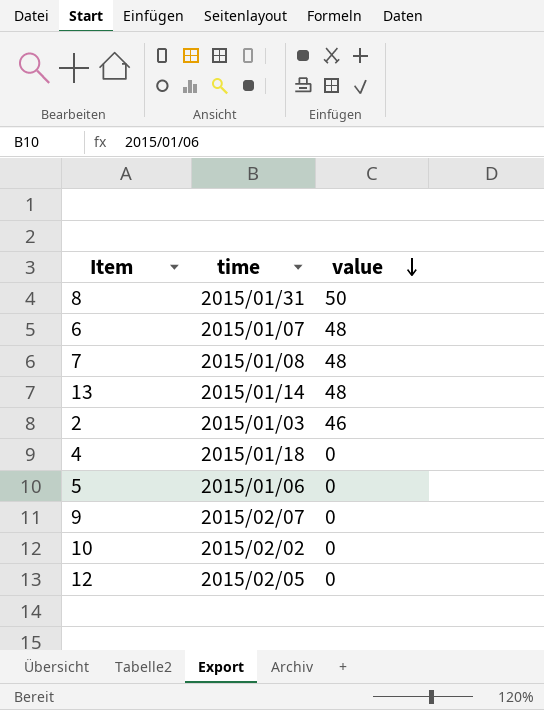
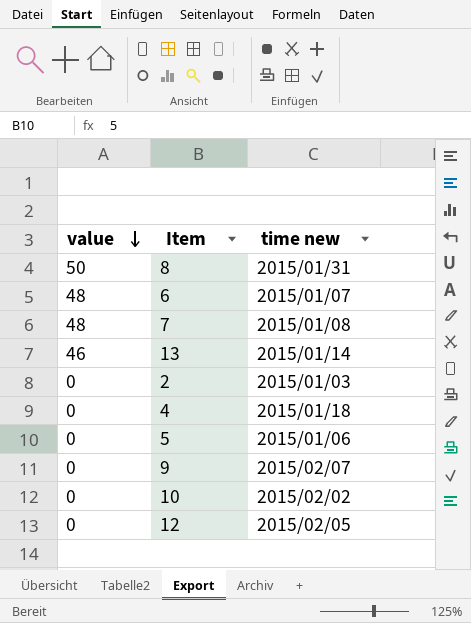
column value | position: 3 -> 1
column name: time -> time new
13 | value: 48 -> 46
2 | value: 46 -> 0

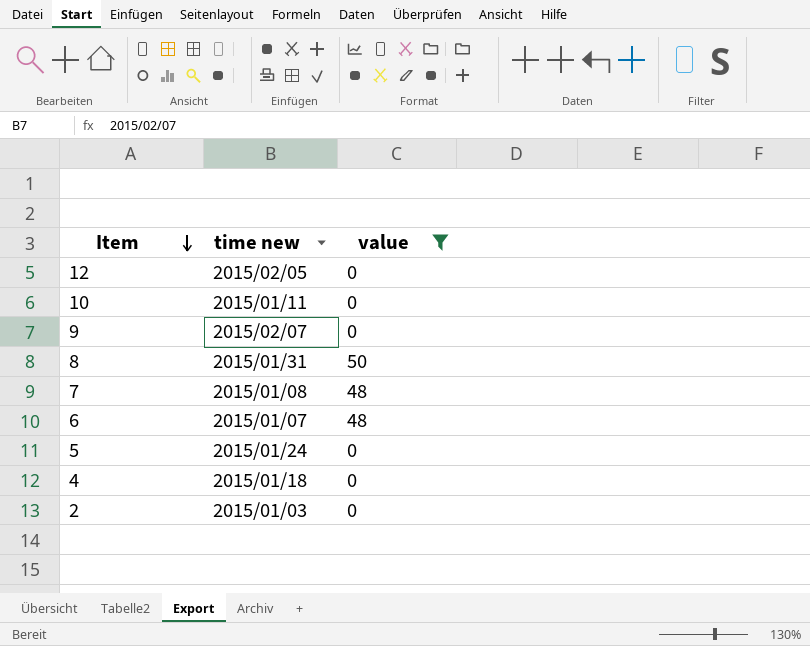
filter: none -> value != 46
row order: value descending -> Item descending
column value | position: 1 -> 3
10 | time new: 2015/02/02 -> 2015/01/11
5 | time new: 2015/01/06 -> 2015/01/24

